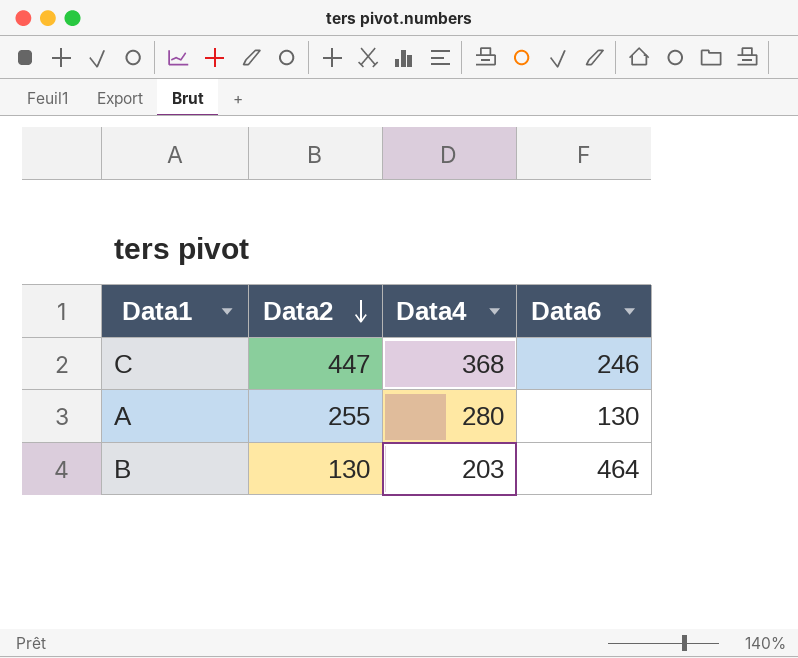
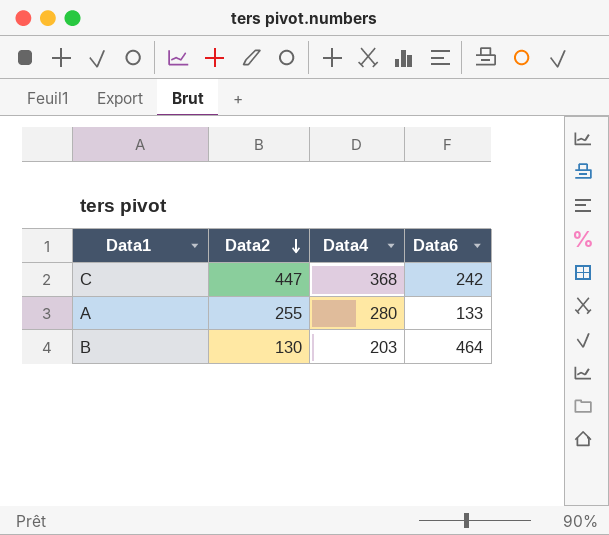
C | Data6: 246 -> 242
A | Data6: 130 -> 133

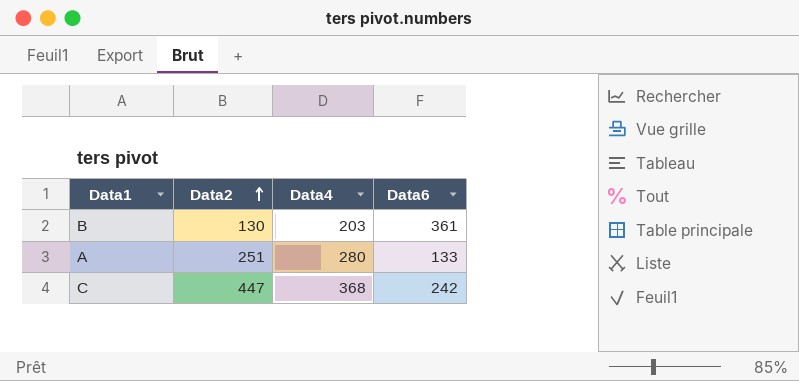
row order: Data2 descending -> Data2 ascending
B | Data6: 464 -> 361
A | Data2: 255 -> 251

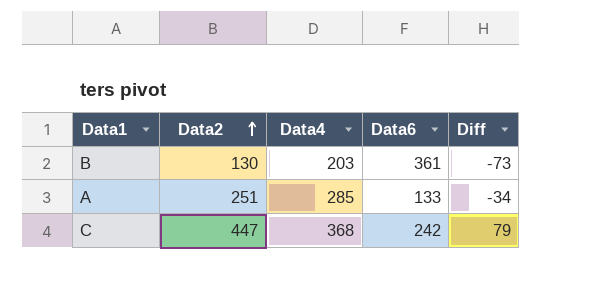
column Diff | formula: none -> [Data2] - [Data4]
A | Data4: 280 -> 285

